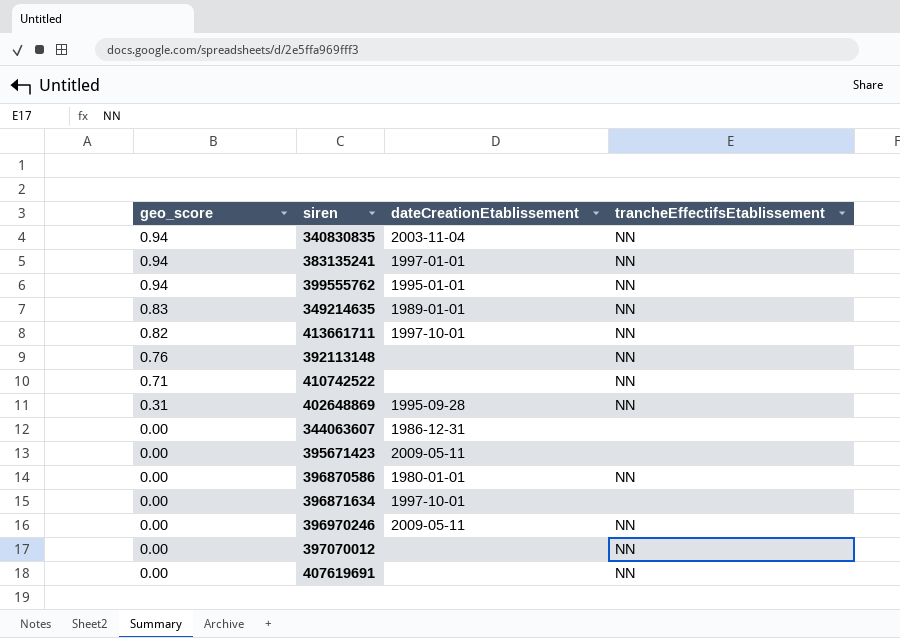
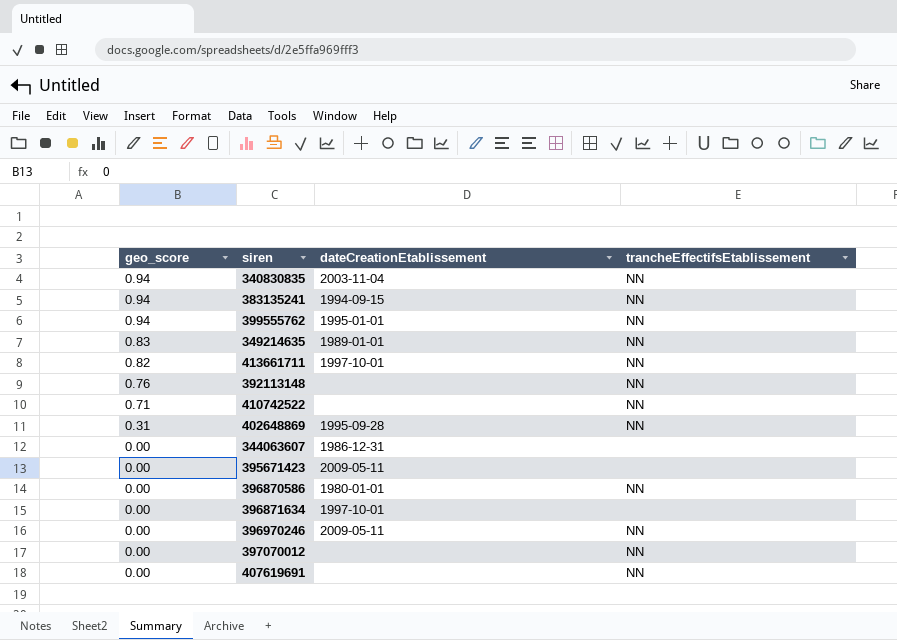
383135241 | dateCreationEtablissement: 1997-01-01 -> 1994-09-15

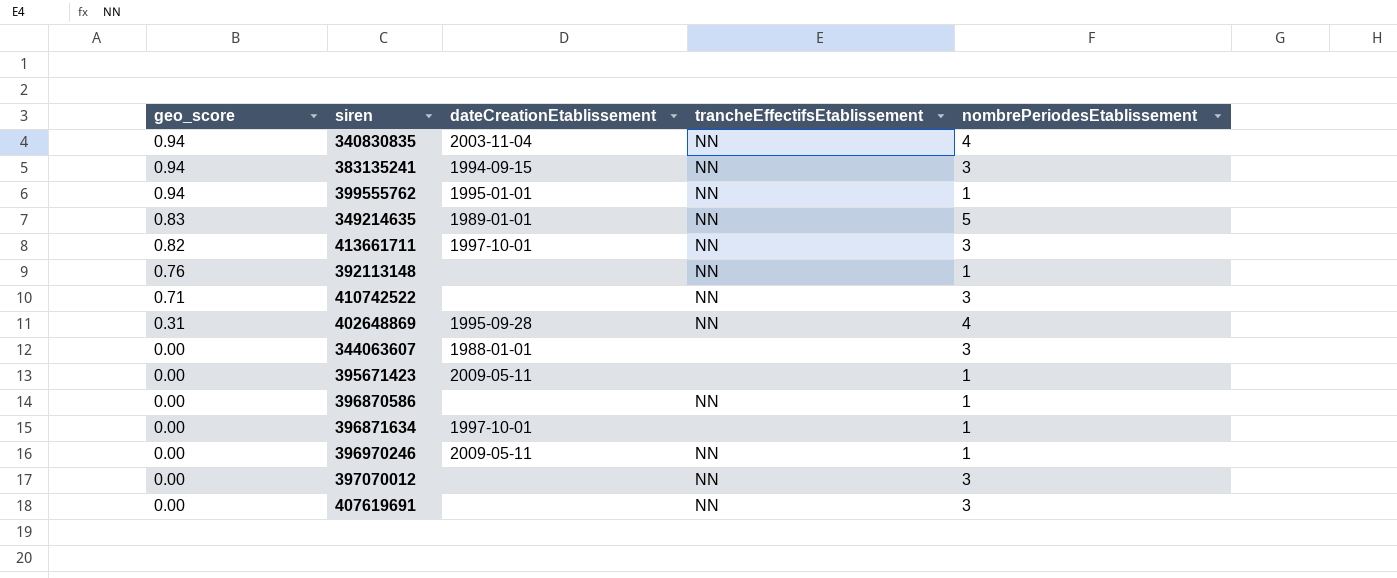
column nombrePeriodesEtablissement | position: none -> 5
344063607 | dateCreationEtablissement: 1986-12-31 -> 1988-01-01
396870586 | dateCreationEtablissement: 1980-01-01 -> none

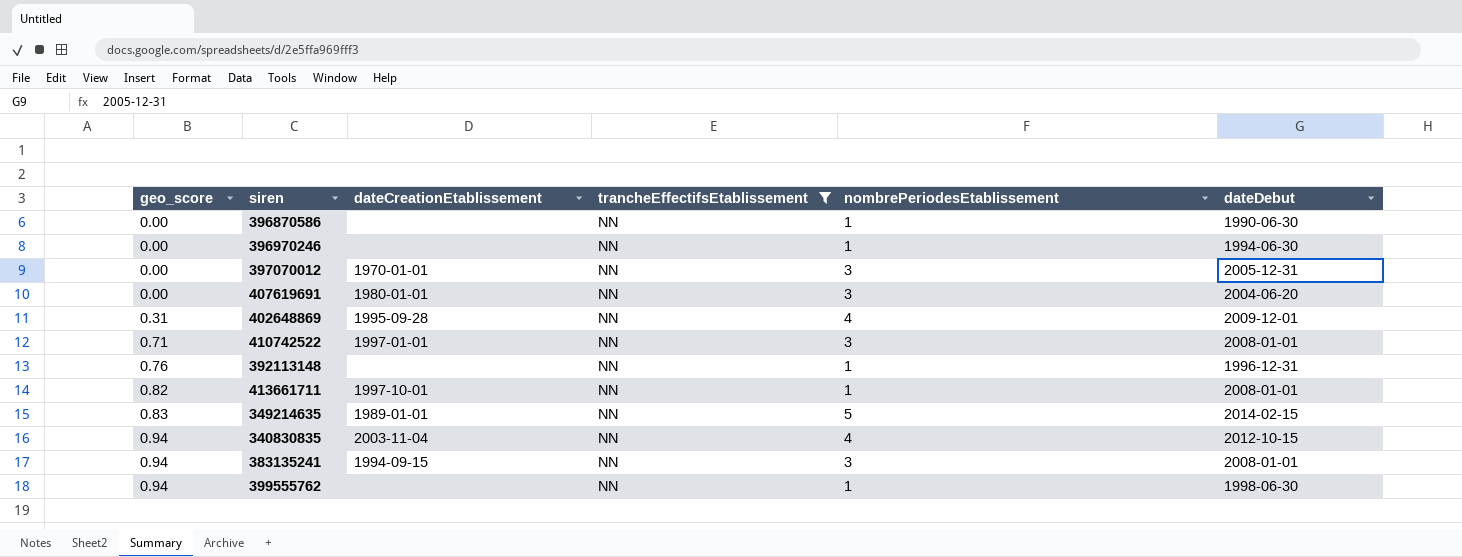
filter: none -> trancheEffectifsEtablissement = NN
row order: geo_score descending -> geo_score ascending
column dateDebut | position: none -> 6
396970246 | dateCreationEtablissement: 2009-05-11 -> none
397070012 | dateCreationEtablissement: none -> 1970-01-01
407619691 | dateCreationEtablissement: none -> 1980-01-01
410742522 | dateCreationEtablissement: none -> 1997-01-01
413661711 | nombrePeriodesEtablissement: 3 -> 1
399555762 | dateCreationEtablissement: 1995-01-01 -> none

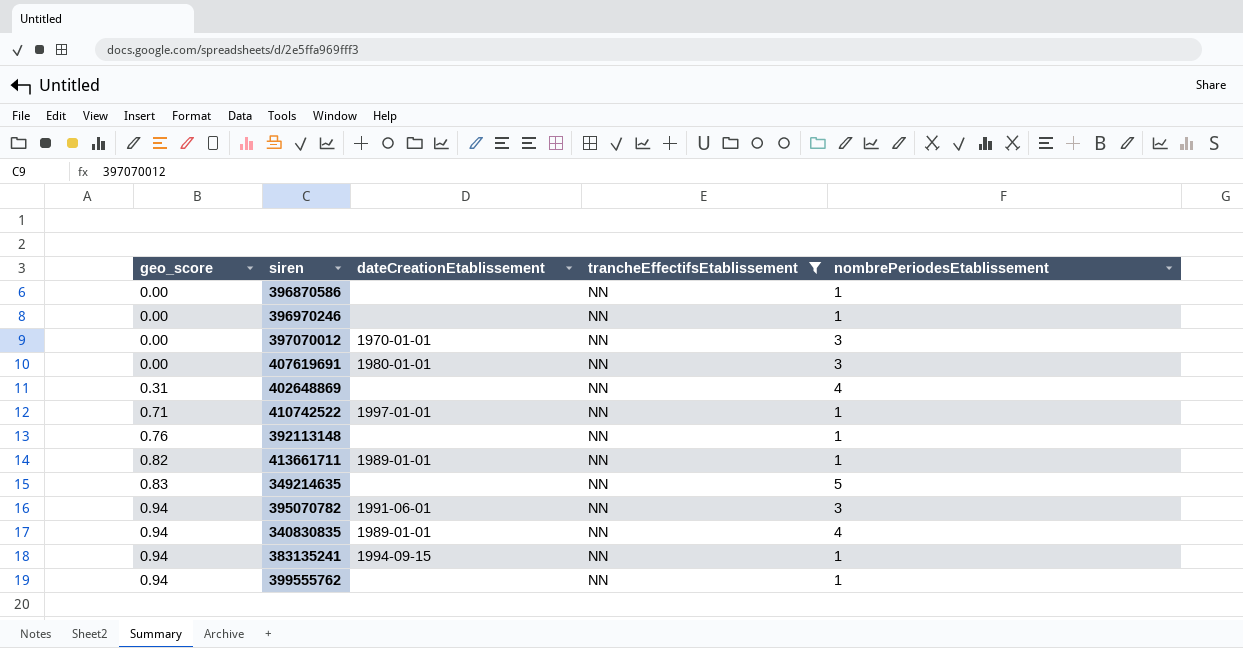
column dateDebut | position: 6 -> none
402648869 | dateCreationEtablissement: 1995-09-28 -> none
410742522 | nombrePeriodesEtablissement: 3 -> 1
413661711 | dateCreationEtablissement: 1997-10-01 -> 1989-01-01
349214635 | dateCreationEtablissement: 1989-01-01 -> none
row 395070782: none -> 0.94 | 1991-06-01 | NN | 3
340830835 | dateCreationEtablissement: 2003-11-04 -> 1989-01-01
383135241 | nombrePeriodesEtablissement: 3 -> 1

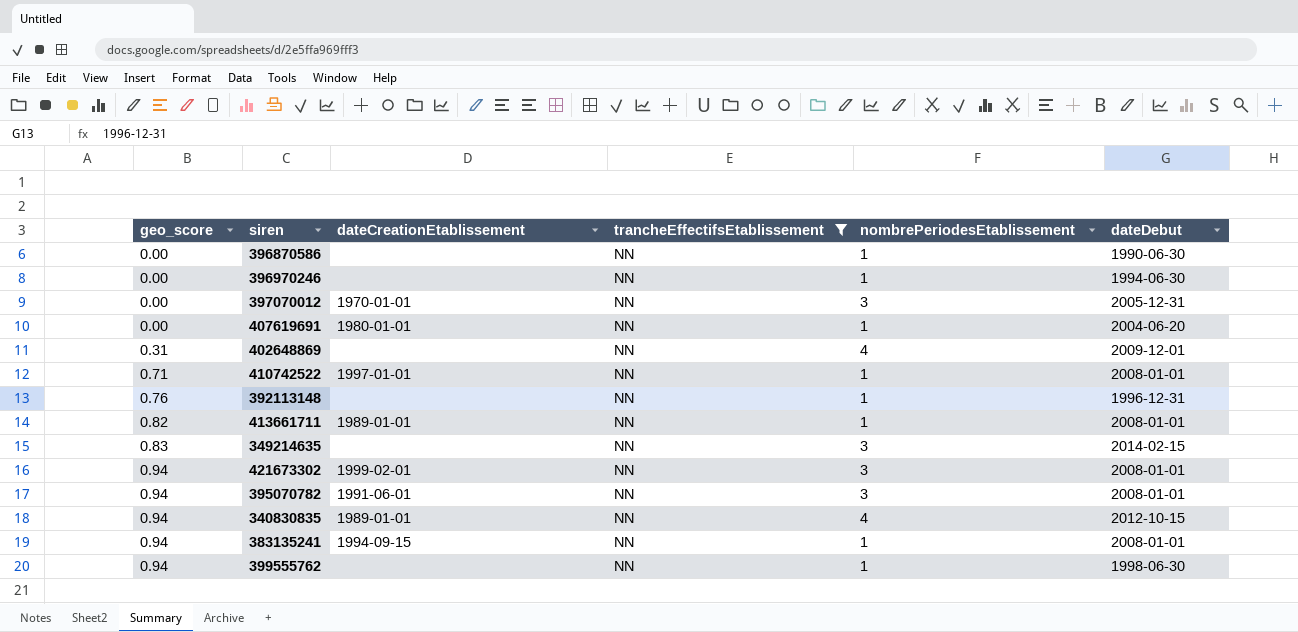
column dateDebut | position: none -> 6
407619691 | nombrePeriodesEtablissement: 3 -> 1
349214635 | nombrePeriodesEtablissement: 5 -> 3
row 421673302: none -> 0.94 | 1999-02-01 | NN | 3 | 2008-01-01

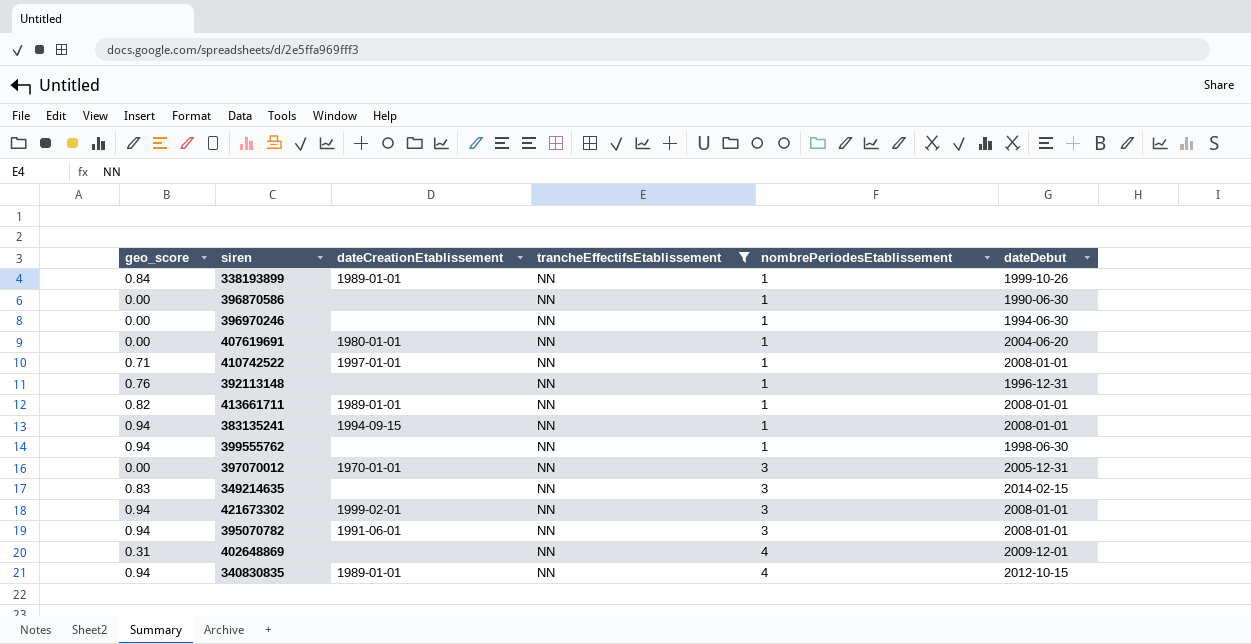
row order: geo_score ascending -> nombrePeriodesEtablissement ascending
row 338193899: none -> 0.84 | 1989-01-01 | NN | 1 | 1999-10-26

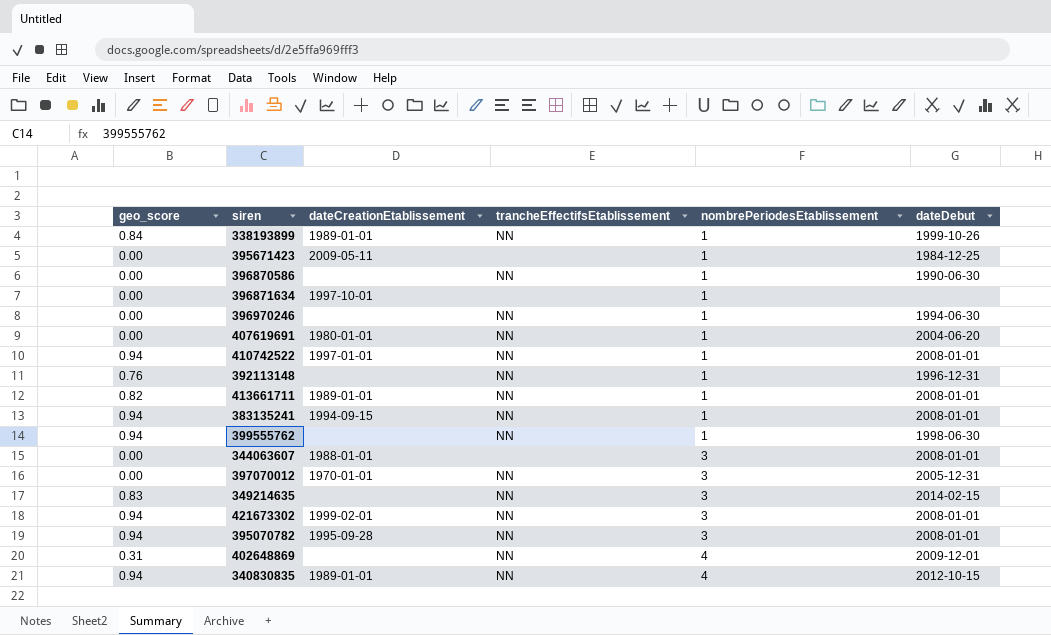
filter: trancheEffectifsEtablissement = NN -> none
410742522 | geo_score: 0.71 -> 0.94
395070782 | dateCreationEtablissement: 1991-06-01 -> 1995-09-28

